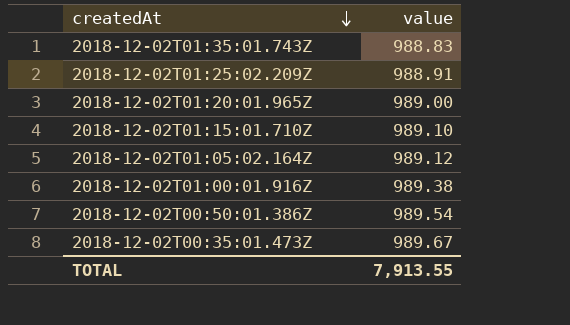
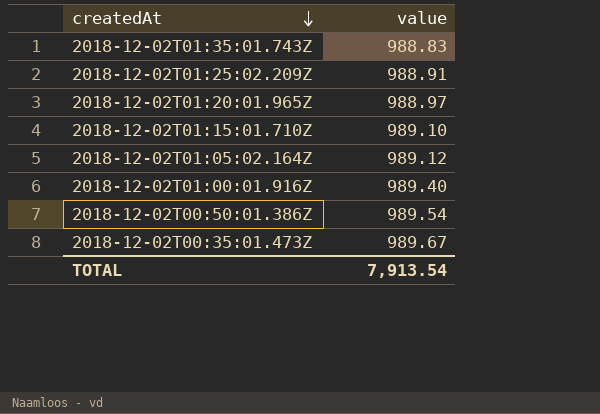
2018-12-02T01:20:01.965Z | value: 989.00 -> 988.97
2018-12-02T01:00:01.916Z | value: 989.38 -> 989.40
TOTAL | value: 7,913.55 -> 7,913.54

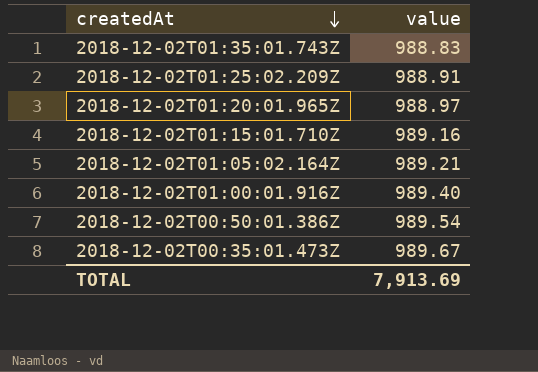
2018-12-02T01:15:01.710Z | value: 989.10 -> 989.16
2018-12-02T01:05:02.164Z | value: 989.12 -> 989.21
TOTAL | value: 7,913.54 -> 7,913.69

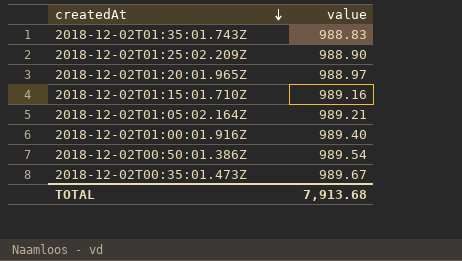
2018-12-02T01:25:02.209Z | value: 988.91 -> 988.90
TOTAL | value: 7,913.69 -> 7,913.68

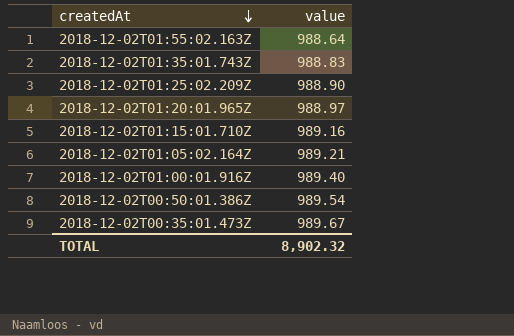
row 2018-12-02T01:55:02.163Z: none -> 988.64
TOTAL | value: 7,913.68 -> 8,902.32

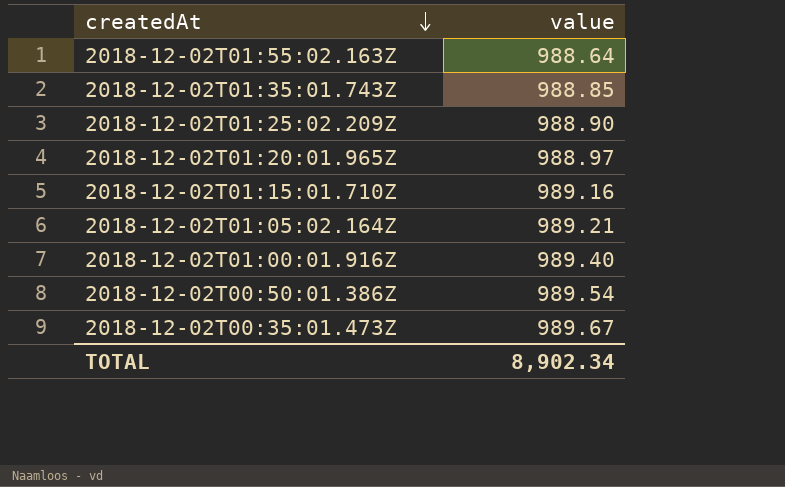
2018-12-02T01:35:01.743Z | value: 988.83 -> 988.85
TOTAL | value: 8,902.32 -> 8,902.34

